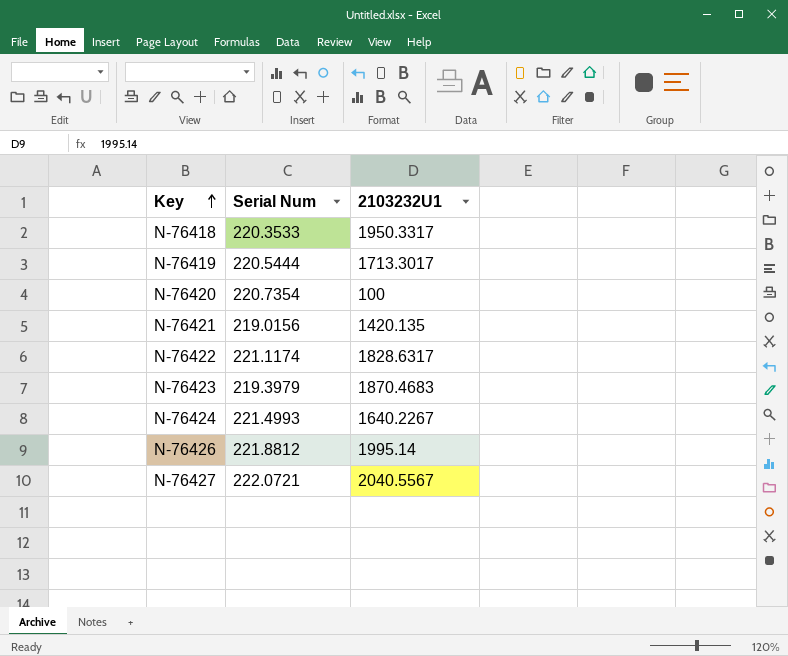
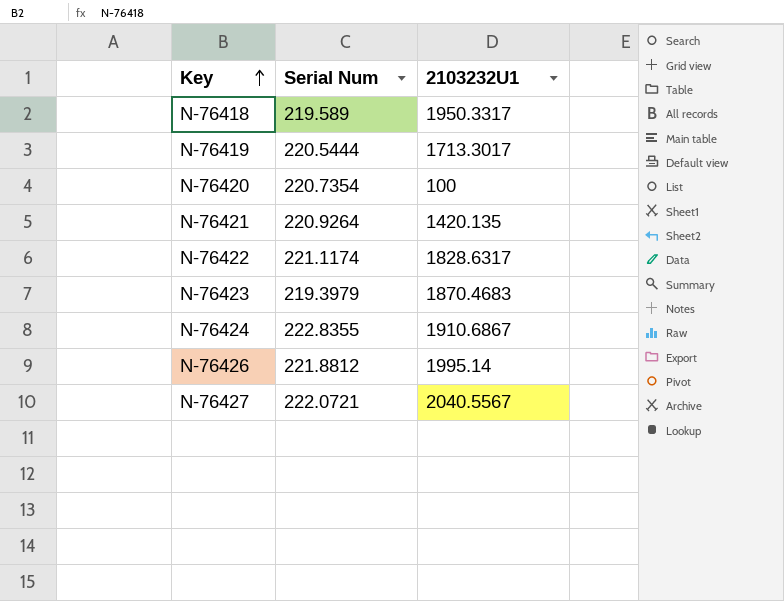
N-76418 | Serial Num: 220.3533 -> 219.589
N-76421 | Serial Num: 219.0156 -> 220.9264
N-76424 | Serial Num: 221.4993 -> 222.8355
N-76424 | 2103232U1: 1640.2267 -> 1910.6867

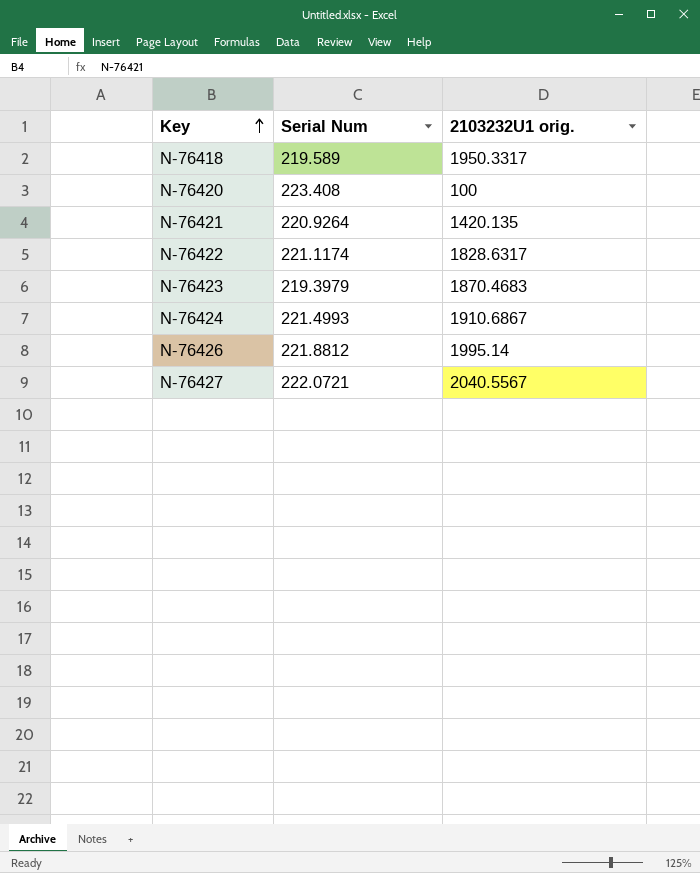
column name: 2103232U1 -> 2103232U1 orig.
row N-76419: 220.5444 | 1713.3017 -> none
N-76420 | Serial Num: 220.7354 -> 223.408
N-76424 | Serial Num: 222.8355 -> 221.4993

